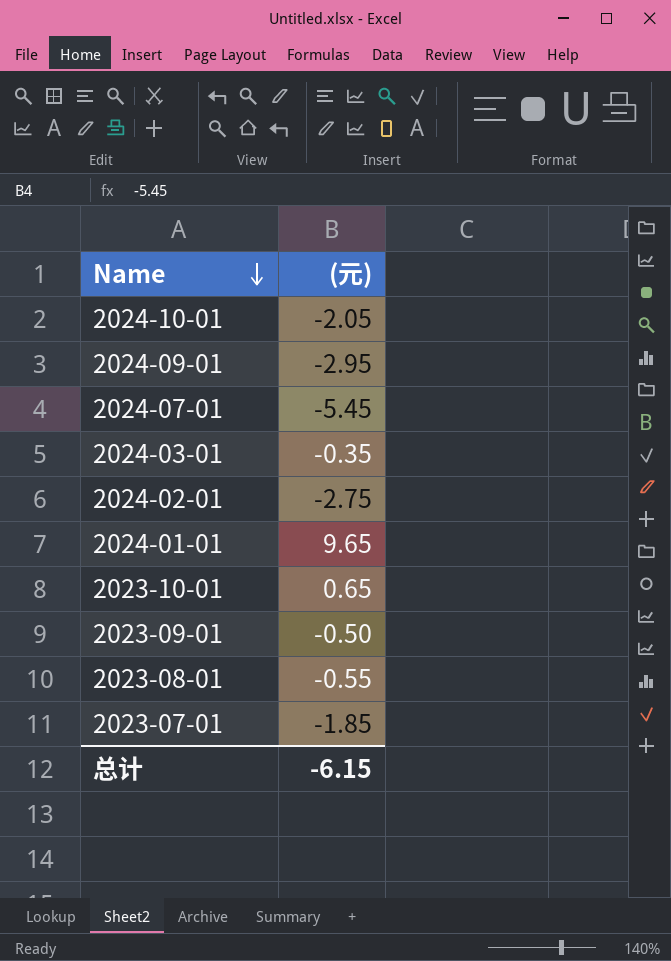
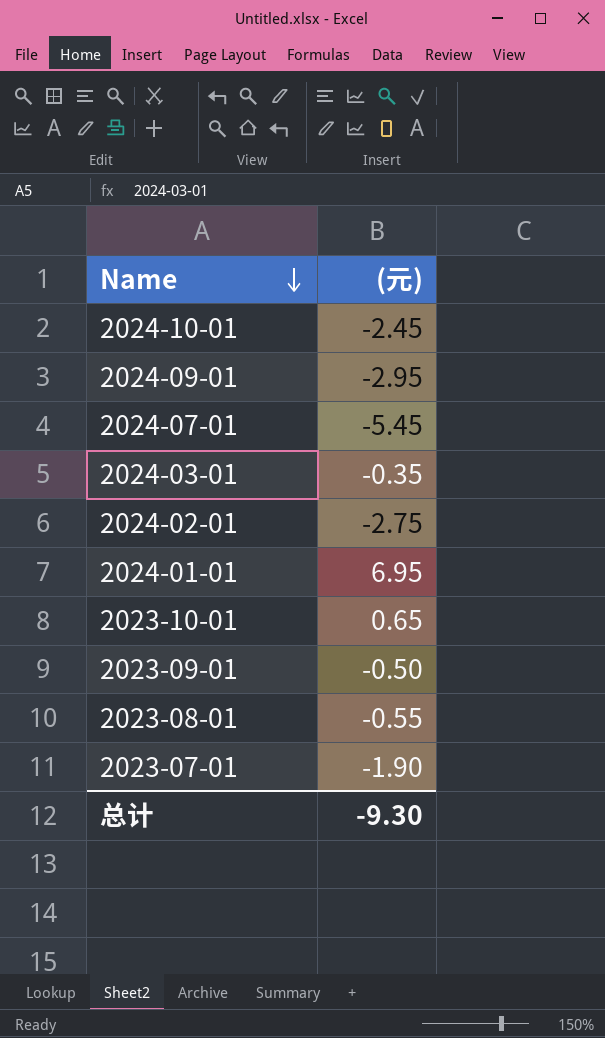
2024-10-01 | (元): -2.05 -> -2.45
2024-01-01 | (元): 9.65 -> 6.95
2023-07-01 | (元): -1.85 -> -1.90
总计 | (元): -6.15 -> -9.30

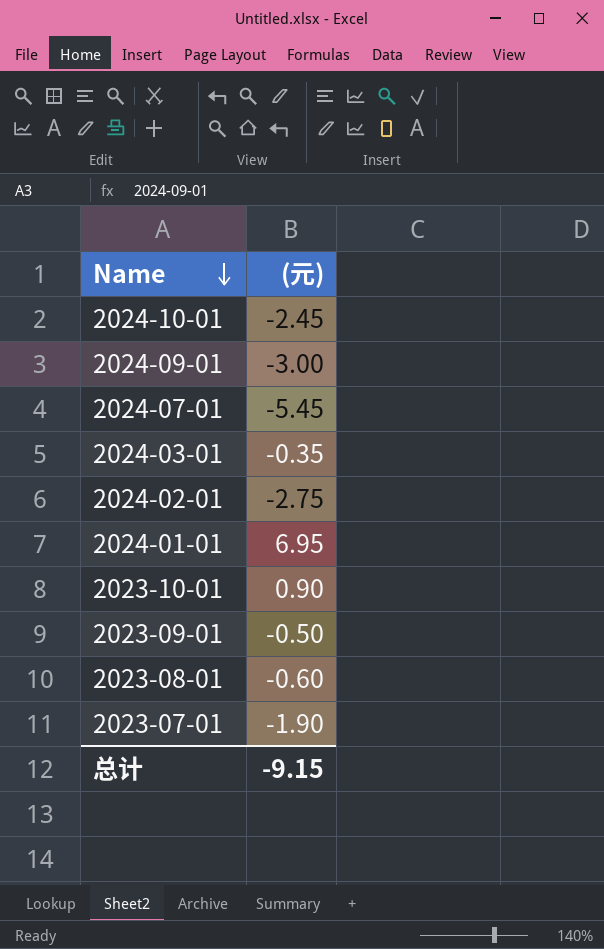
2024-09-01 | (元): -2.95 -> -3.00
2023-10-01 | (元): 0.65 -> 0.90
2023-08-01 | (元): -0.55 -> -0.60
总计 | (元): -9.30 -> -9.15

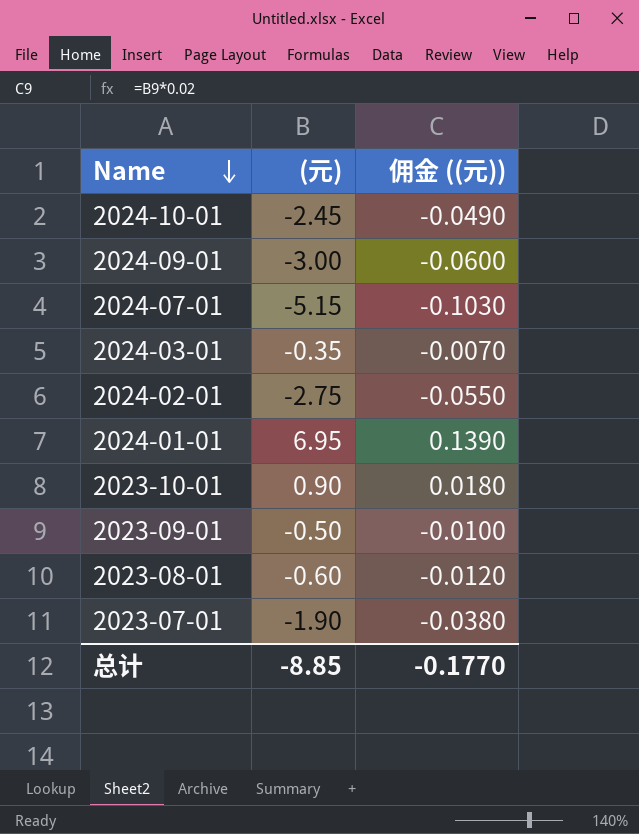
column 佣金 ((元)) | formula: none -> [(元)] * 0.02
2024-07-01 | (元): -5.45 -> -5.15
总计 | (元): -9.15 -> -8.85

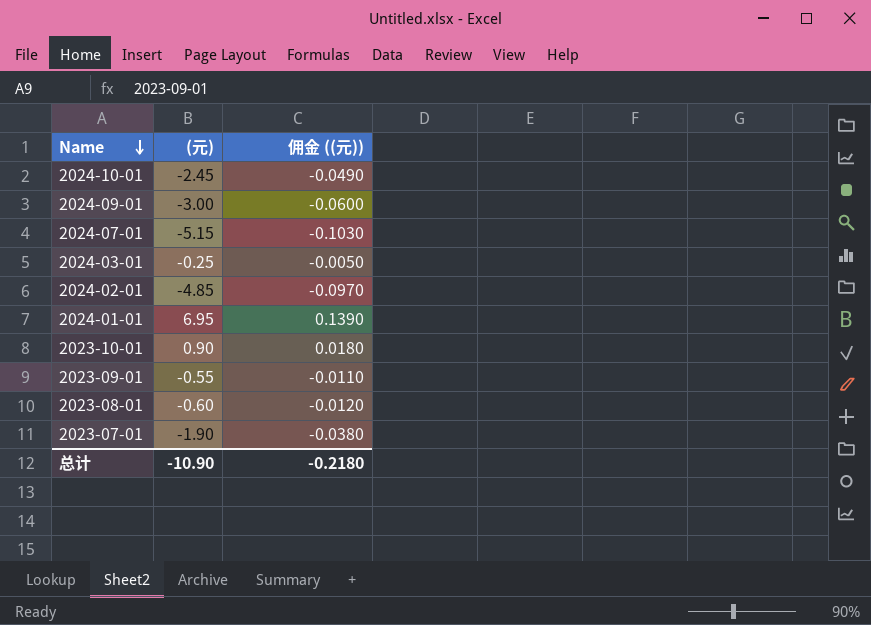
2024-03-01 | (元): -0.35 -> -0.25
2024-03-01 | 佣金 ((元)): -0.0070 -> -0.0050
2024-02-01 | (元): -2.75 -> -4.85
2024-02-01 | 佣金 ((元)): -0.0550 -> -0.0970
2023-09-01 | (元): -0.50 -> -0.55
2023-09-01 | 佣金 ((元)): -0.0100 -> -0.0110
总计 | (元): -8.85 -> -10.90
总计 | 佣金 ((元)): -0.1770 -> -0.2180

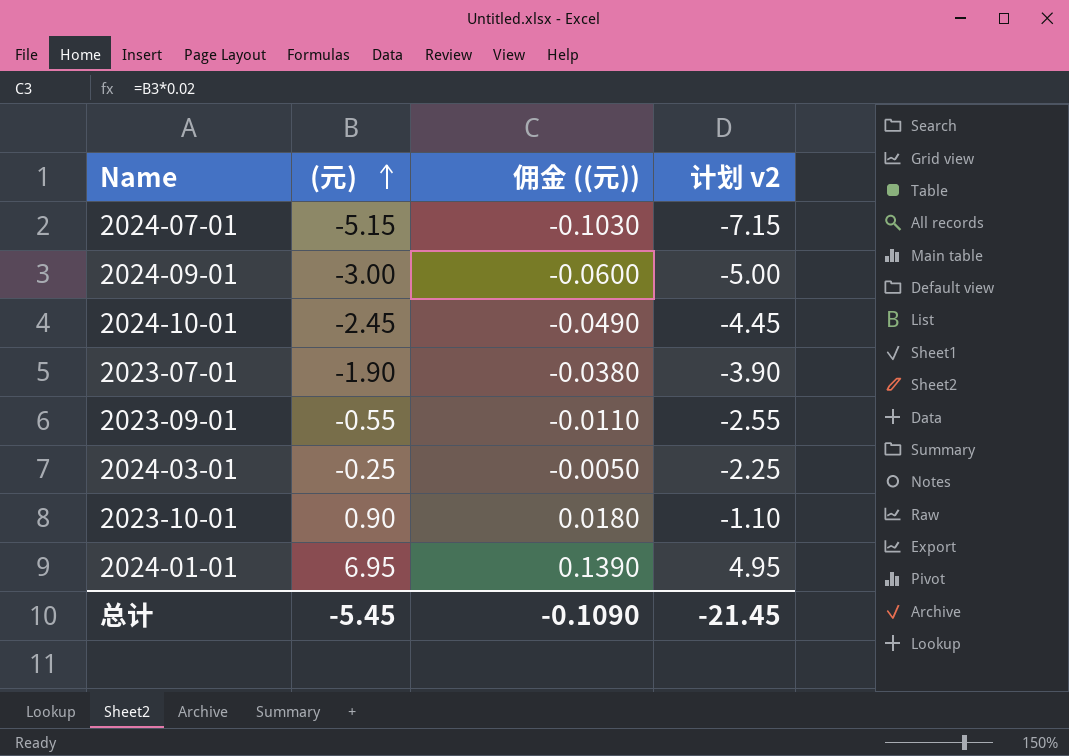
row order: Name descending -> (元) ascending
column 计划 v2 | formula: none -> [(元)] - 2
row 2024-02-01: -4.85 | -0.0970 -> none
row 2023-08-01: -0.60 | -0.0120 -> none
总计 | (元): -10.90 -> -5.45
总计 | 佣金 ((元)): -0.2180 -> -0.1090

